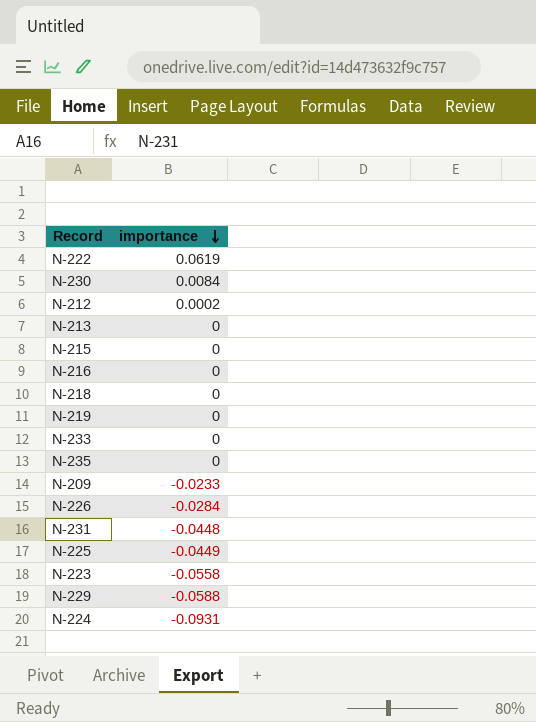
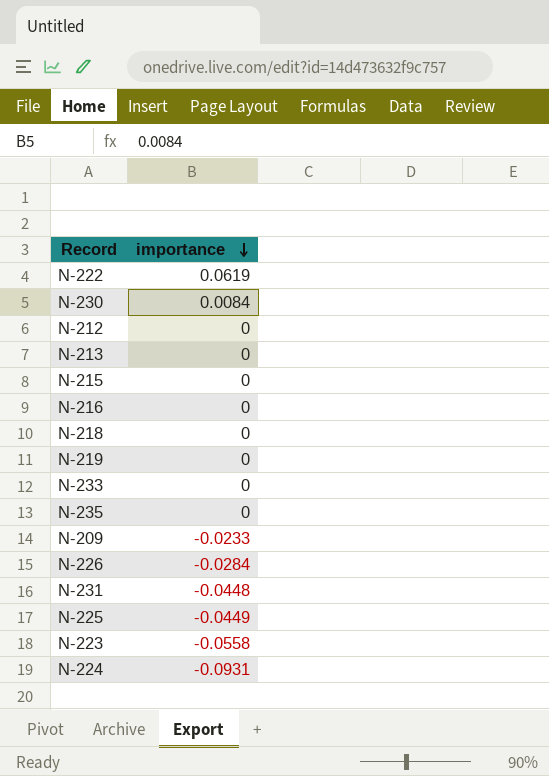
row N-229: -0.0588 -> none
N-212 | importance: 0.0002 -> 0

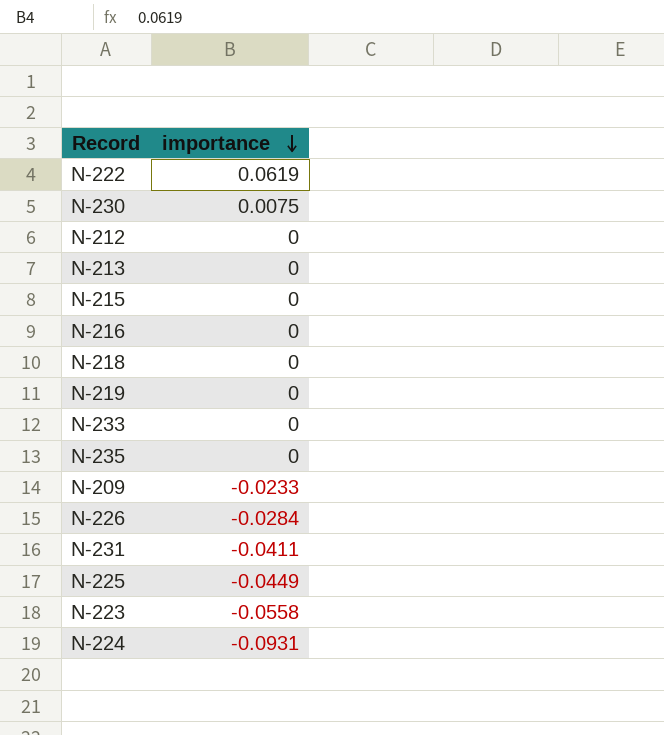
N-230 | importance: 0.0084 -> 0.0075
N-231 | importance: -0.0448 -> -0.0411

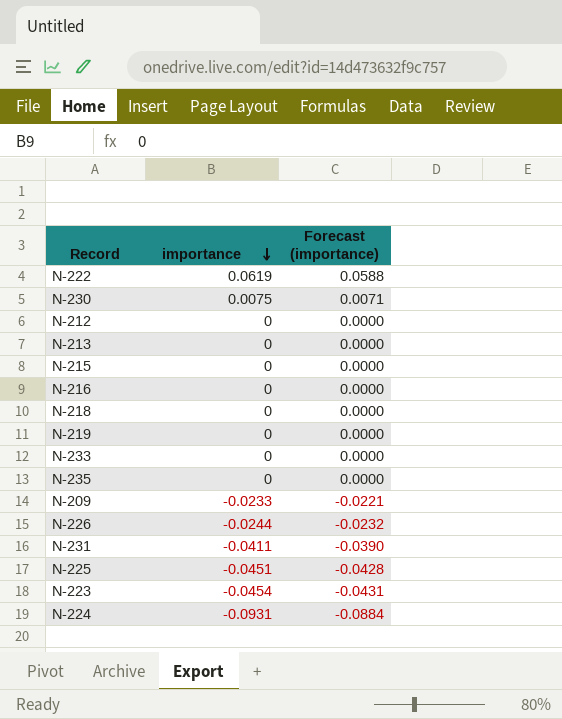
column Forecast (importance) | formula: none -> [importance] * 0.95
N-226 | importance: -0.0284 -> -0.0244
N-225 | importance: -0.0449 -> -0.0451
N-223 | importance: -0.0558 -> -0.0454

